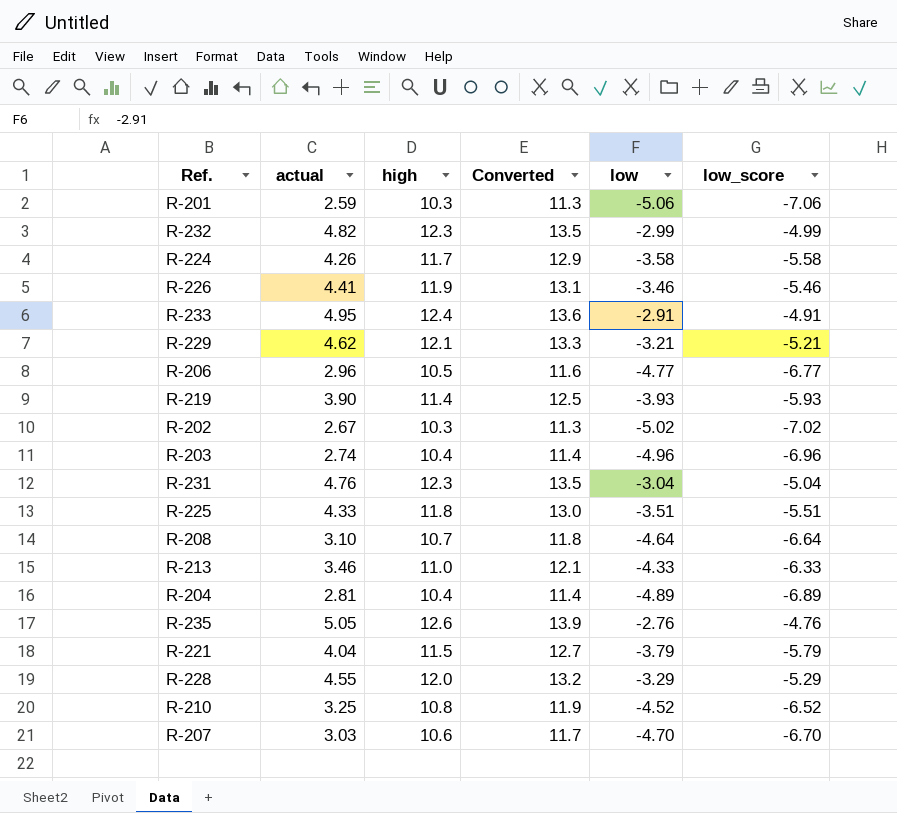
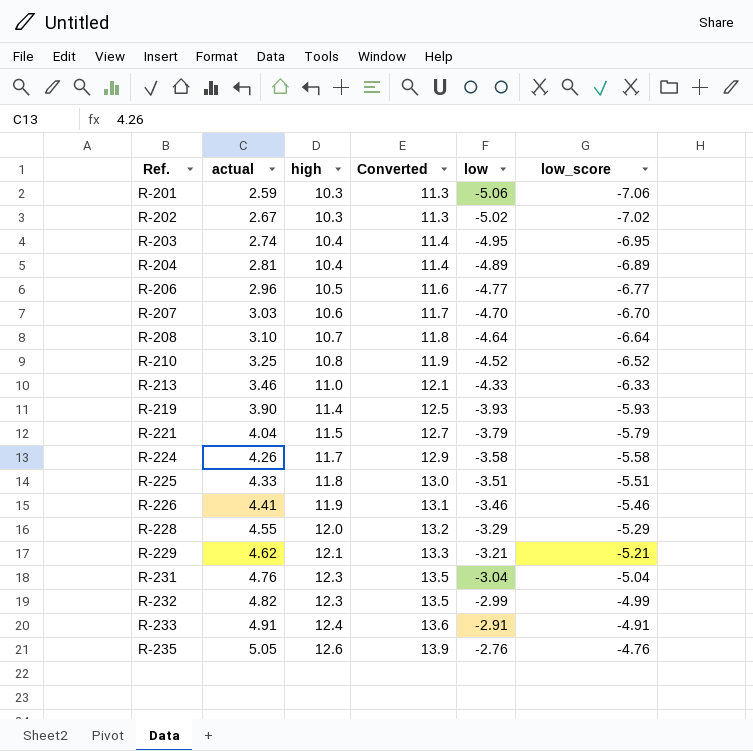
row order: none -> Ref. ascending
R-203 | low: -4.96 -> -4.95
R-203 | low_score: -6.96 -> -6.95
R-233 | actual: 4.95 -> 4.91

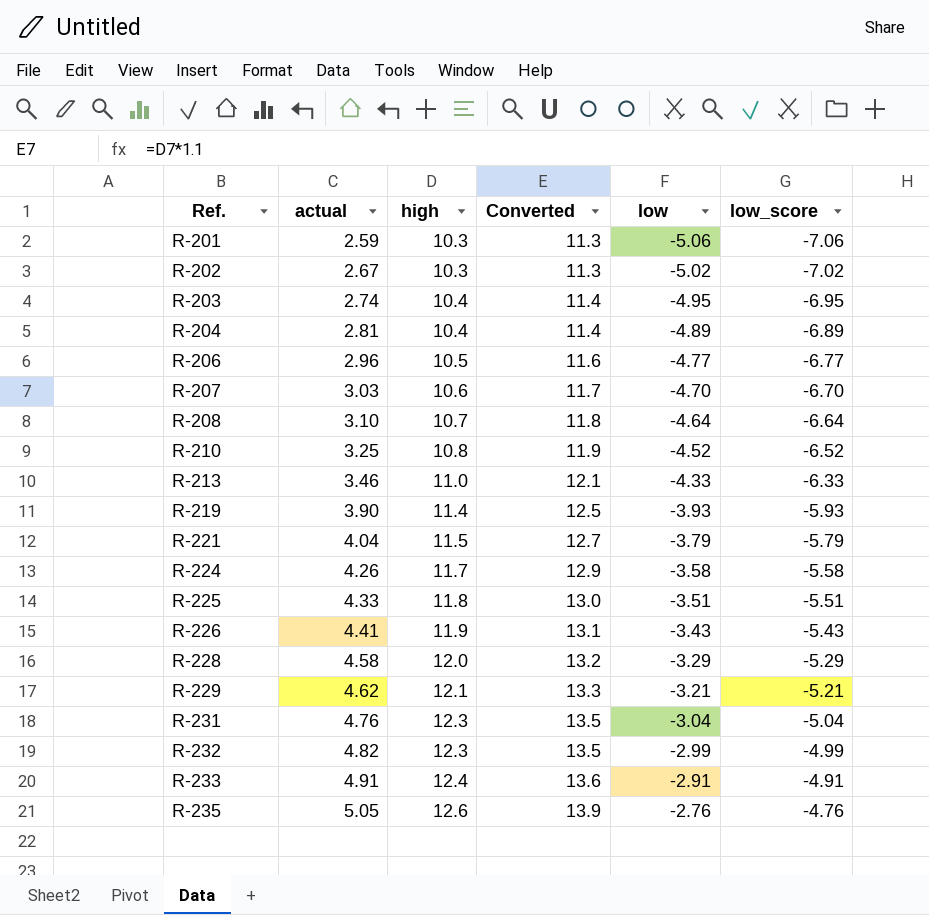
R-226 | low: -3.46 -> -3.43
R-226 | low_score: -5.46 -> -5.43
R-228 | actual: 4.55 -> 4.58

